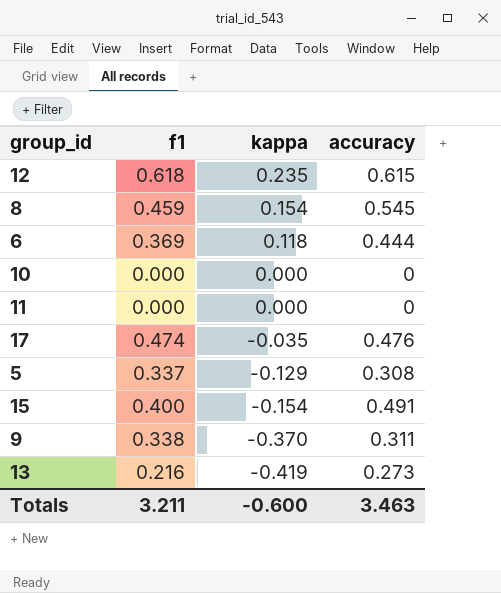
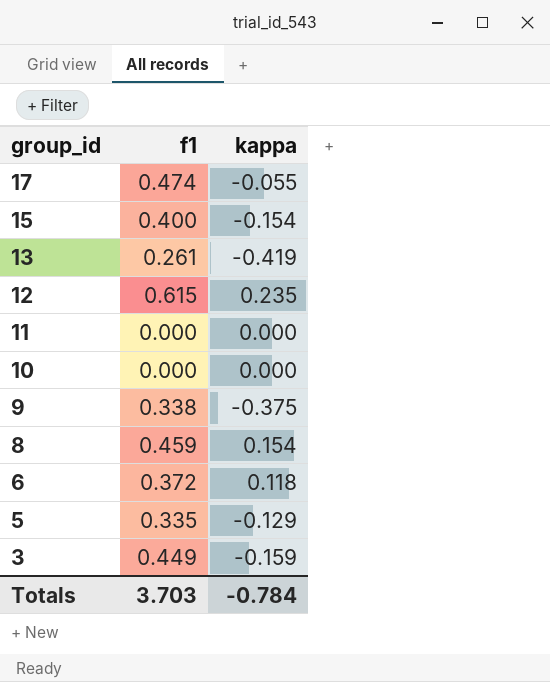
row order: kappa descending -> group_id descending
column accuracy | position: 4 -> none
17 | kappa: -0.035 -> -0.055
13 | f1: 0.216 -> 0.261
12 | f1: 0.618 -> 0.615
9 | kappa: -0.370 -> -0.375
6 | f1: 0.369 -> 0.372
5 | f1: 0.337 -> 0.335
row 3: none -> 0.449 | -0.159
Totals | f1: 3.211 -> 3.703
Totals | kappa: -0.600 -> -0.784

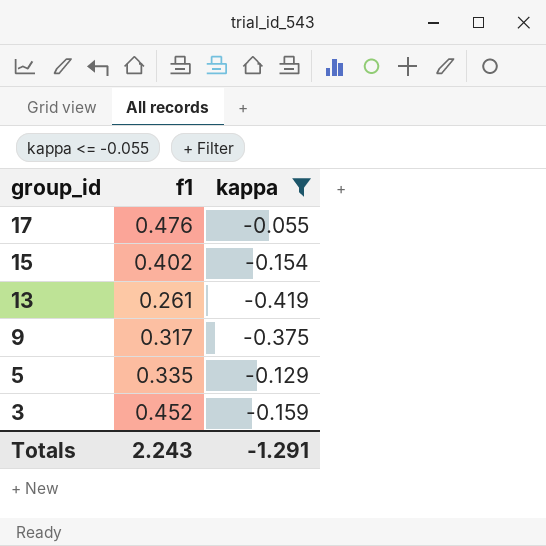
filter: none -> kappa <= -0.055
17 | f1: 0.474 -> 0.476
15 | f1: 0.400 -> 0.402
9 | f1: 0.338 -> 0.317
3 | f1: 0.449 -> 0.452
Totals | f1: 3.703 -> 2.243
Totals | kappa: -0.784 -> -1.291

